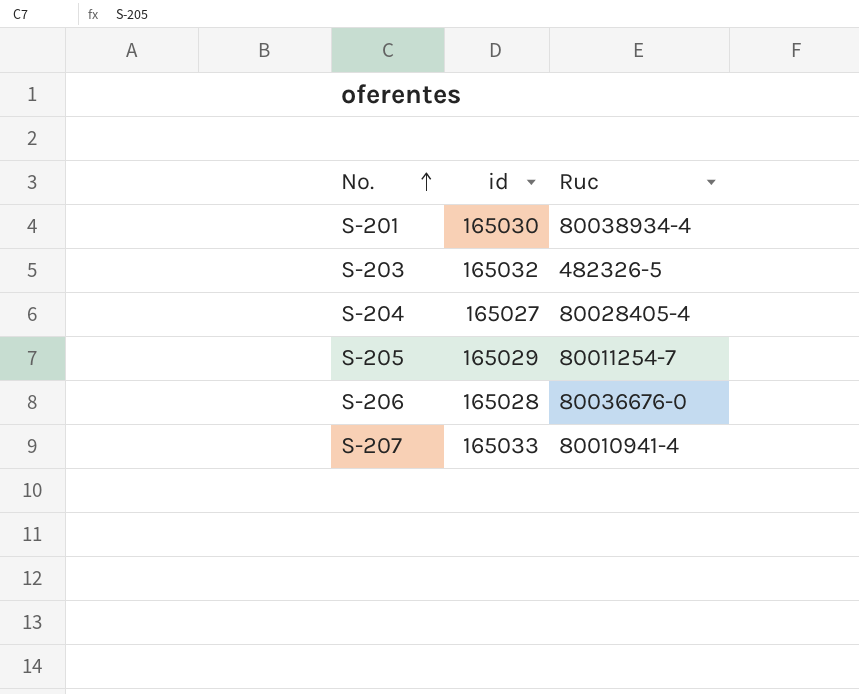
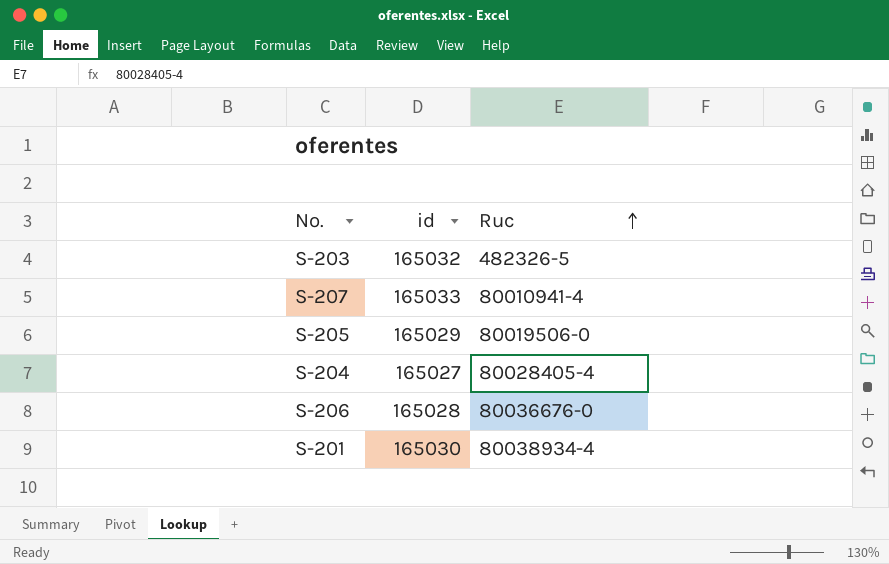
row order: No. ascending -> Ruc ascending
S-205 | Ruc: 80011254-7 -> 80019506-0

